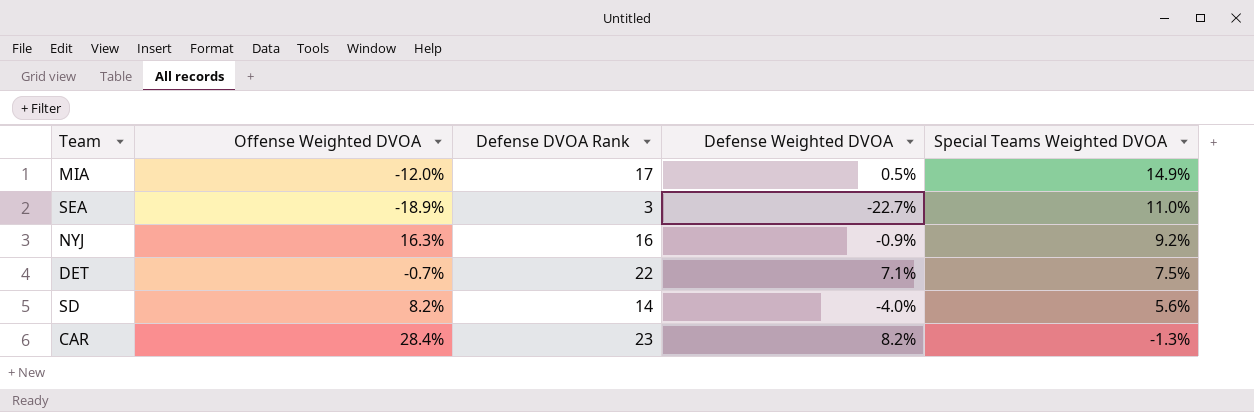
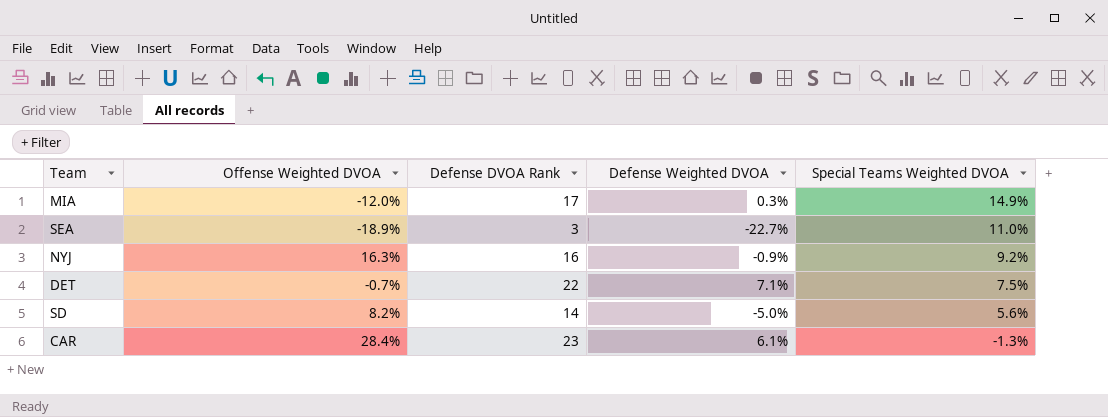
MIA | Defense Weighted DVOA: 0.5% -> 0.3%
SD | Defense Weighted DVOA: -4.0% -> -5.0%
CAR | Defense Weighted DVOA: 8.2% -> 6.1%

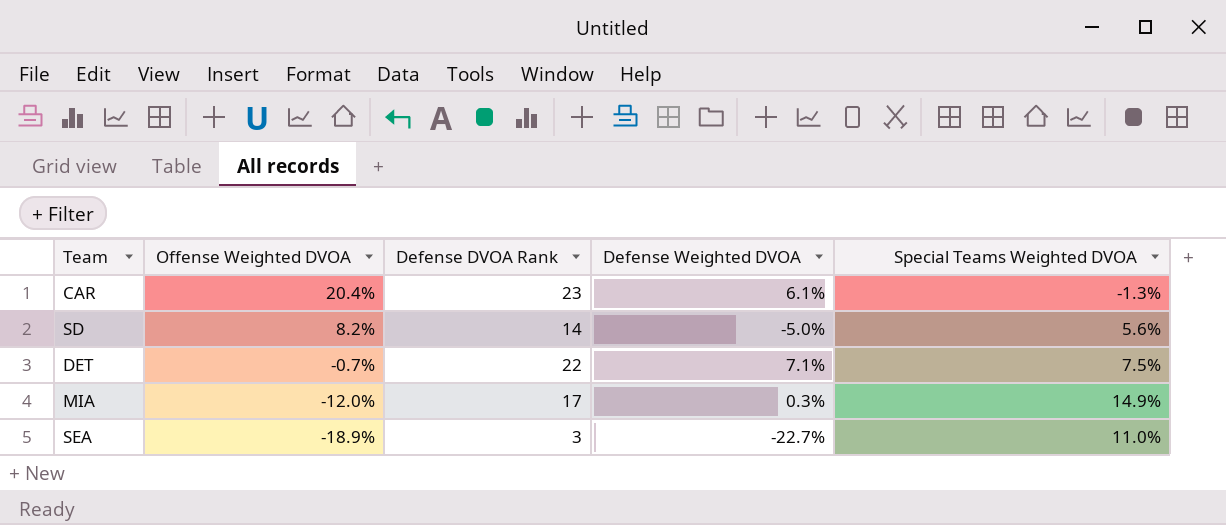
row order: Special Teams Weighted DVOA descending -> Offense Weighted DVOA descending
row NYJ: 16.3% | 16 | -0.9% | 9.2% -> none
CAR | Offense Weighted DVOA: 28.4% -> 20.4%

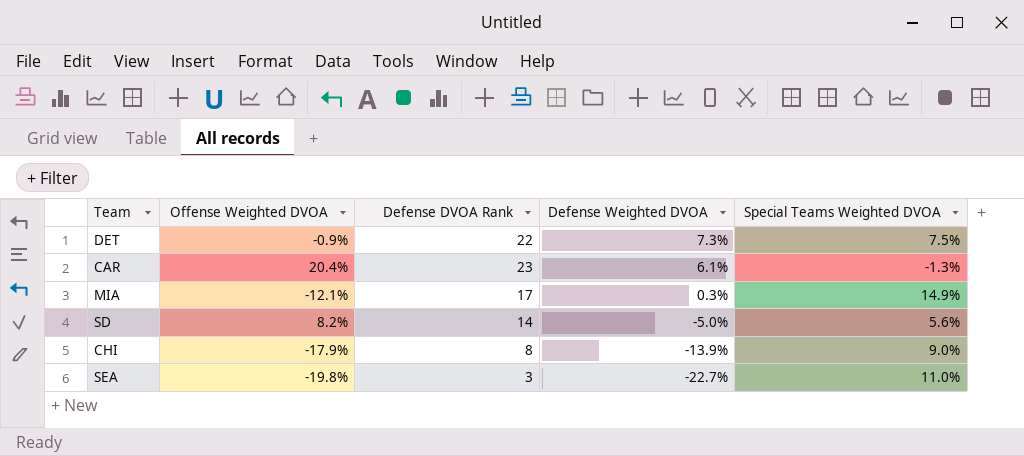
row order: Offense Weighted DVOA descending -> Defense Weighted DVOA descending
DET | Offense Weighted DVOA: -0.7% -> -0.9%
DET | Defense Weighted DVOA: 7.1% -> 7.3%
MIA | Offense Weighted DVOA: -12.0% -> -12.1%
row CHI: none -> -17.9% | 8 | -13.9% | 9.0%
SEA | Offense Weighted DVOA: -18.9% -> -19.8%

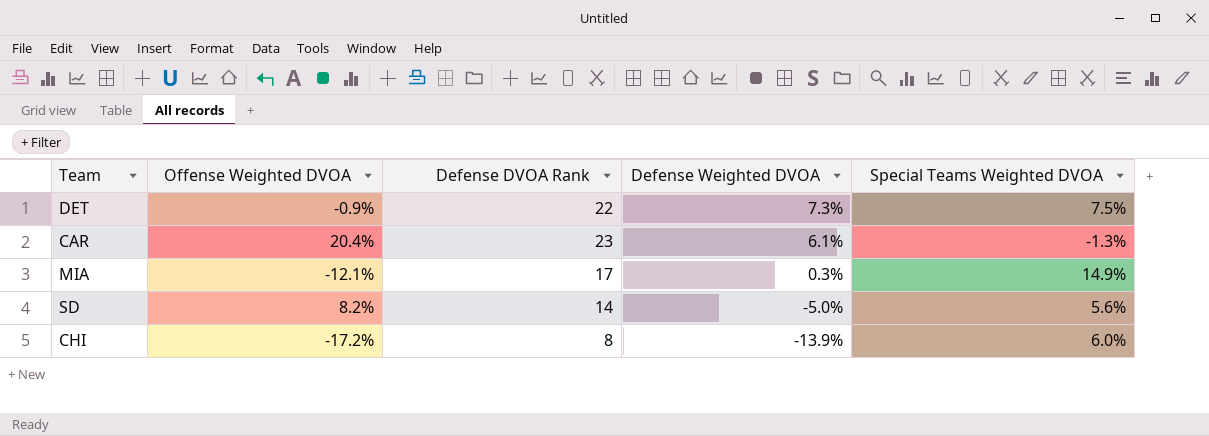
row SEA: -19.8% | 3 | -22.7% | 11.0% -> none
CHI | Offense Weighted DVOA: -17.9% -> -17.2%
CHI | Special Teams Weighted DVOA: 9.0% -> 6.0%

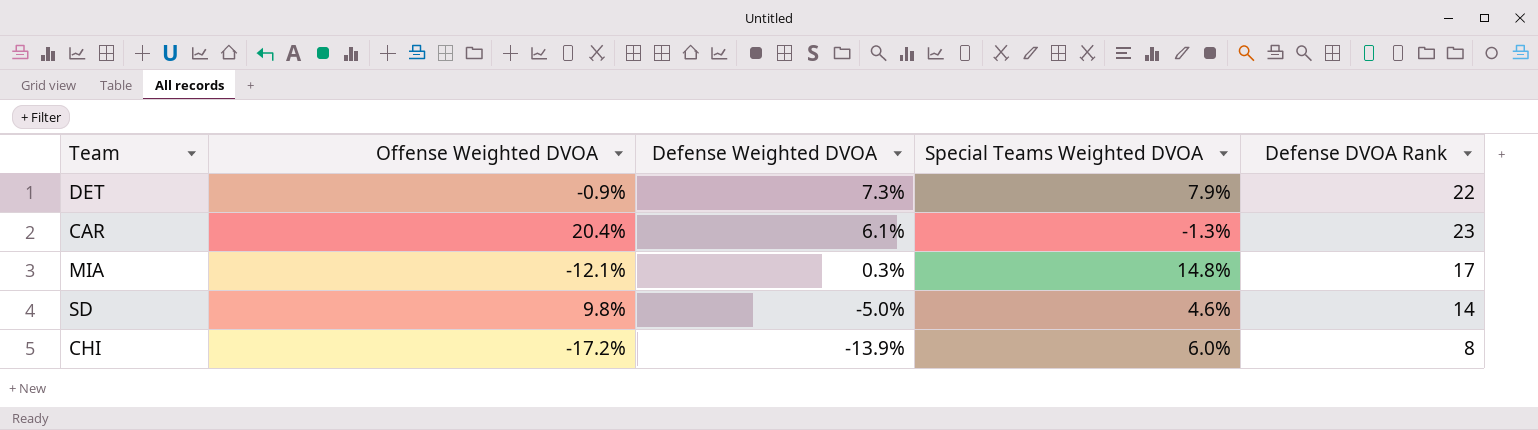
column Defense DVOA Rank | position: 3 -> 5
DET | Special Teams Weighted DVOA: 7.5% -> 7.9%
MIA | Special Teams Weighted DVOA: 14.9% -> 14.8%
SD | Offense Weighted DVOA: 8.2% -> 9.8%
SD | Special Teams Weighted DVOA: 5.6% -> 4.6%

